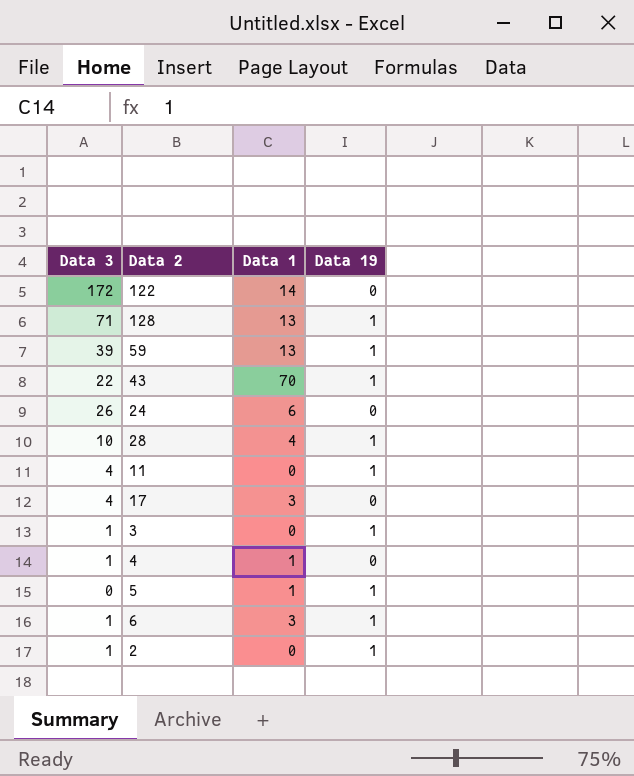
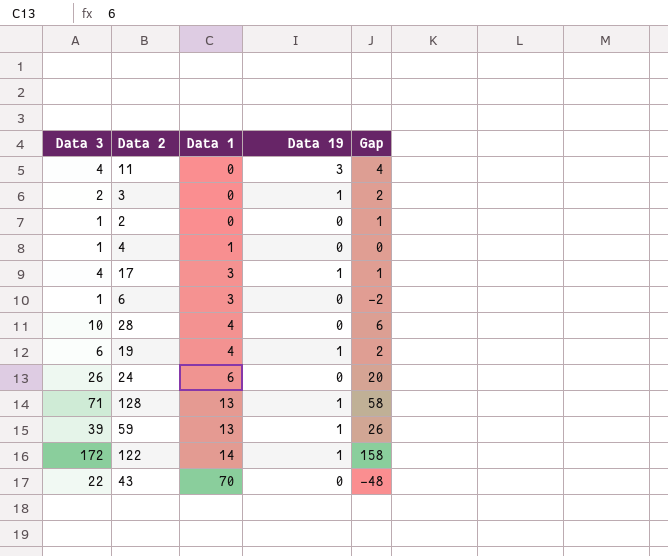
row order: none -> Data 1 ascending
column Gap | formula: none -> [Data 3] - [Data 1]
row 5: 0 | 1 | 1 -> none
11 | Data 19: 1 -> 3
3 | Data 3: 1 -> 2
2 | Data 19: 1 -> 0
17 | Data 19: 0 -> 1
6 | Data 19: 1 -> 0
28 | Data 19: 1 -> 0
row 19: none -> 6 | 4 | 1 | 2
122 | Data 19: 0 -> 1
43 | Data 19: 1 -> 0

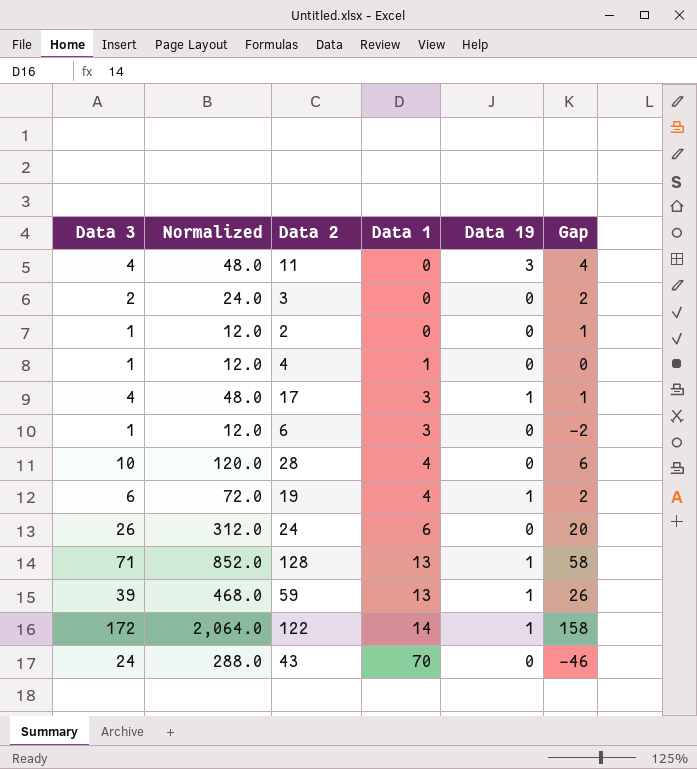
column Normalized | formula: none -> [Data 3] * 12
3 | Data 19: 1 -> 0
43 | Data 3: 22 -> 24
43 | Gap: -48 -> -46

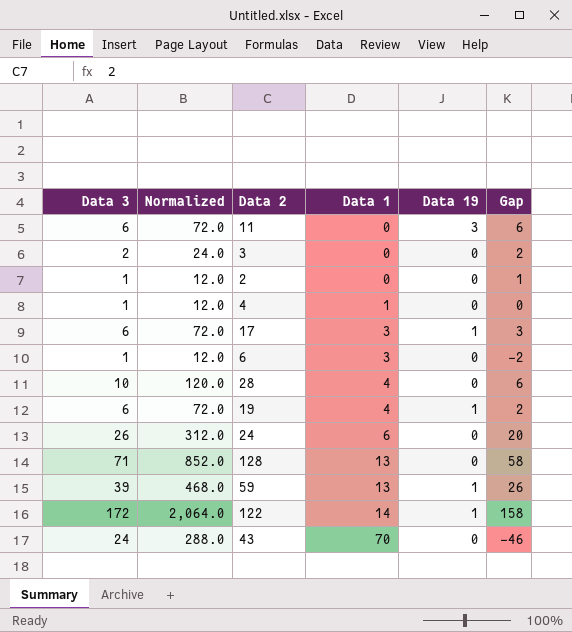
11 | Data 3: 4 -> 6
11 | Normalized: 48.0 -> 72.0
11 | Gap: 4 -> 6
17 | Data 3: 4 -> 6
17 | Normalized: 48.0 -> 72.0
17 | Gap: 1 -> 3
128 | Data 19: 1 -> 0

